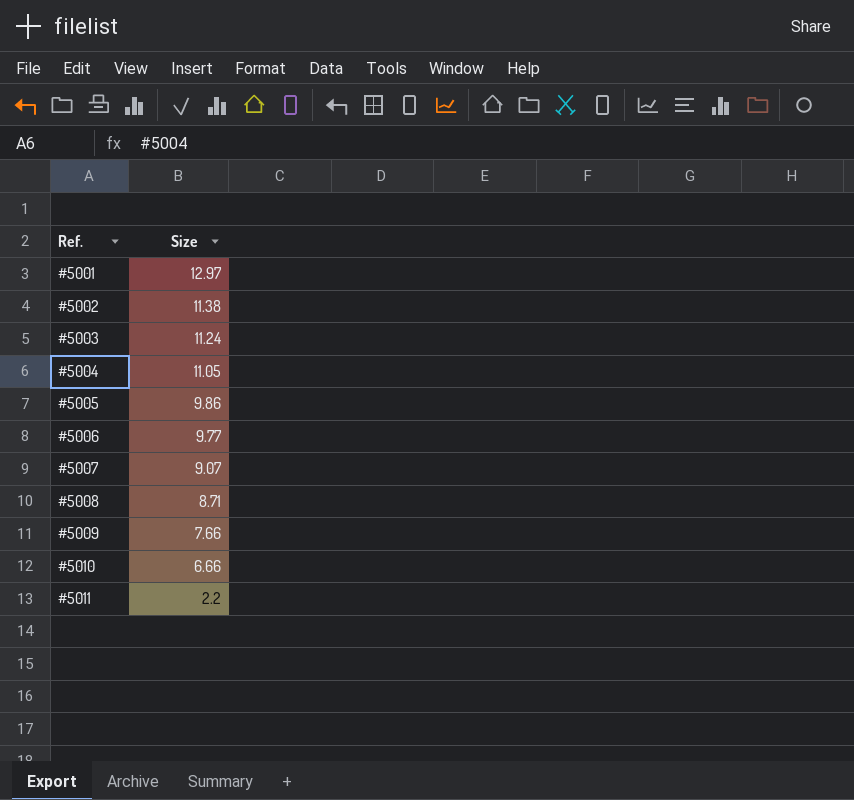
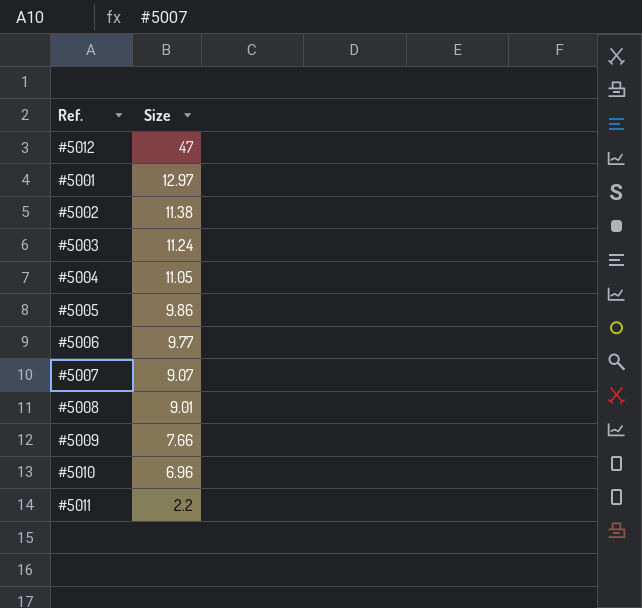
row #5012: none -> 47
#5008 | Size: 8.71 -> 9.01
#5010 | Size: 6.66 -> 6.96

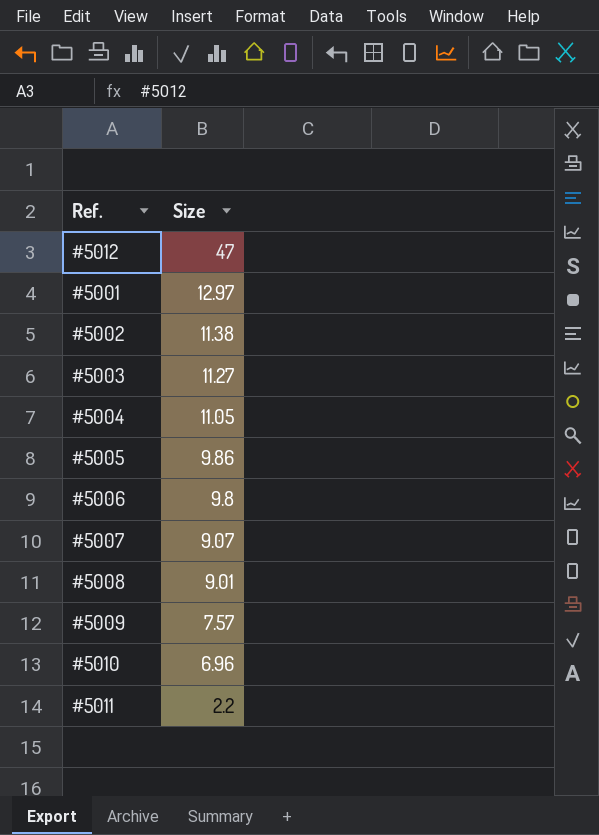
#5003 | Size: 11.24 -> 11.27
#5006 | Size: 9.77 -> 9.8
#5009 | Size: 7.66 -> 7.57

